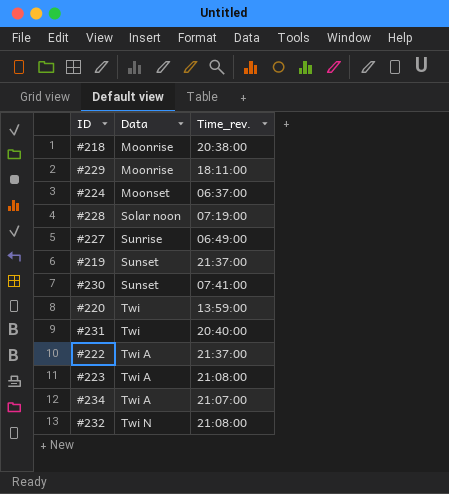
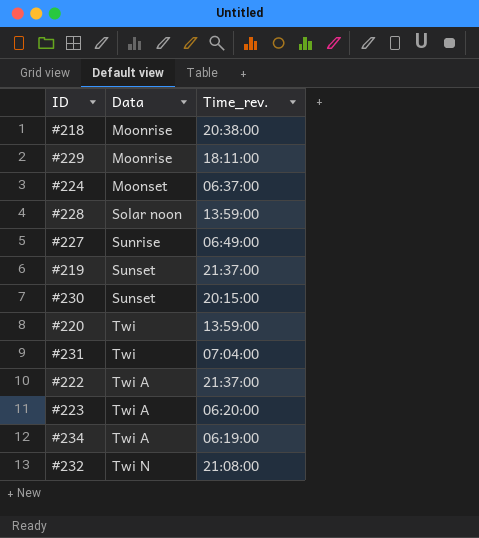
#228 | Time_rev.: 07:19:00 -> 13:59:00
#230 | Time_rev.: 07:41:00 -> 20:15:00
#231 | Time_rev.: 20:40:00 -> 07:04:00
#223 | Time_rev.: 21:08:00 -> 06:20:00
#234 | Time_rev.: 21:07:00 -> 06:19:00

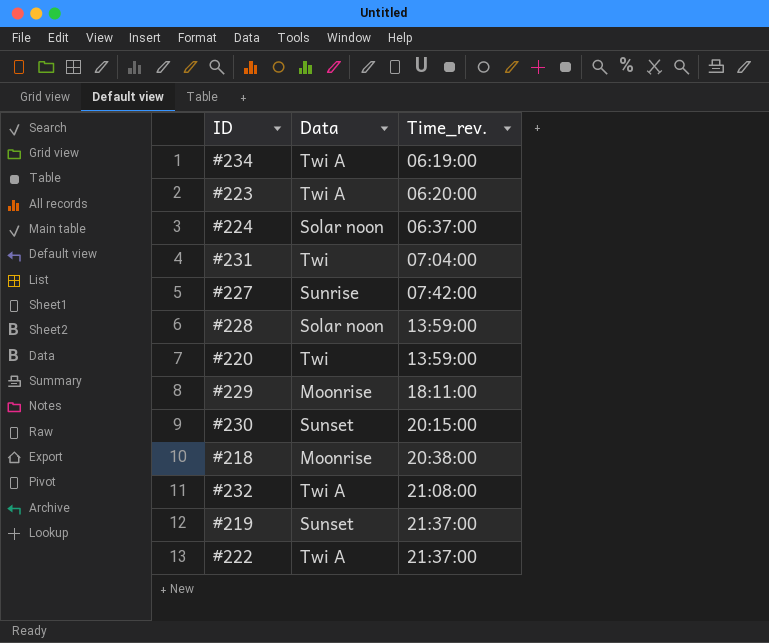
row order: Data ascending -> Time_rev. ascending
#224 | Data: Moonset -> Solar noon
#227 | Time_rev.: 06:49:00 -> 07:42:00
#232 | Data: Twi N -> Twi A

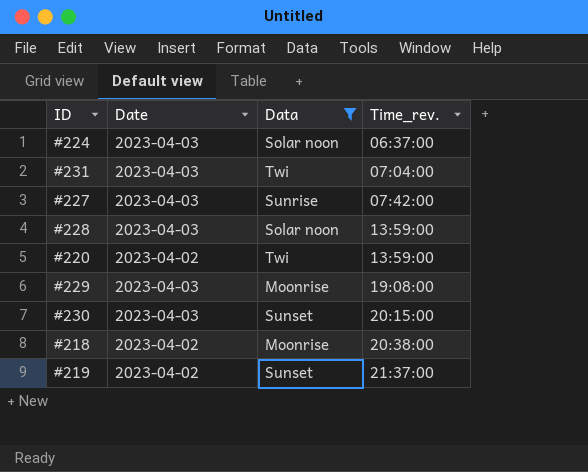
filter: none -> Data != Twi A
column Date | position: none -> 2
#229 | Time_rev.: 18:11:00 -> 19:08:00

